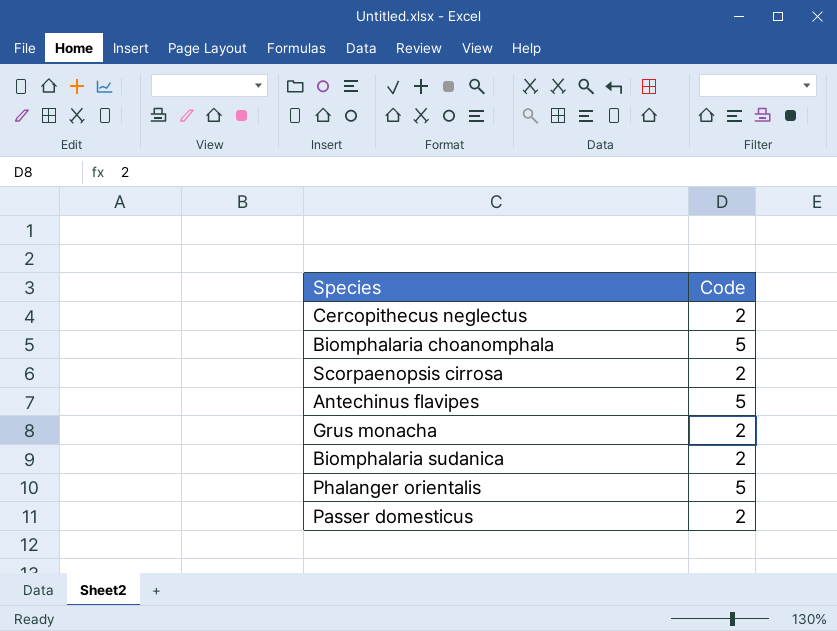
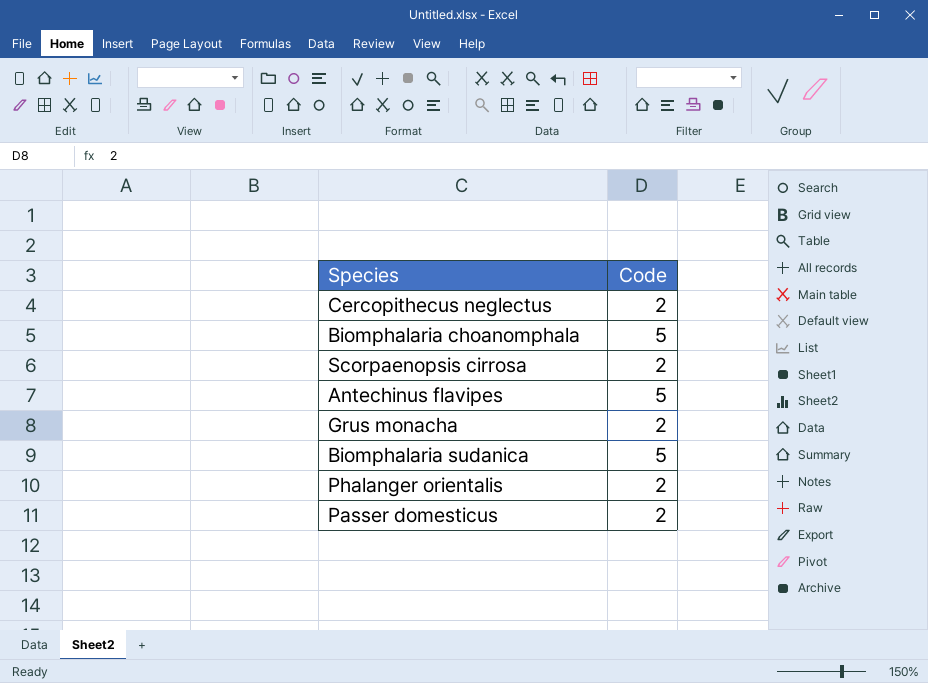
Biomphalaria sudanica | Code: 2 -> 5
Phalanger orientalis | Code: 5 -> 2

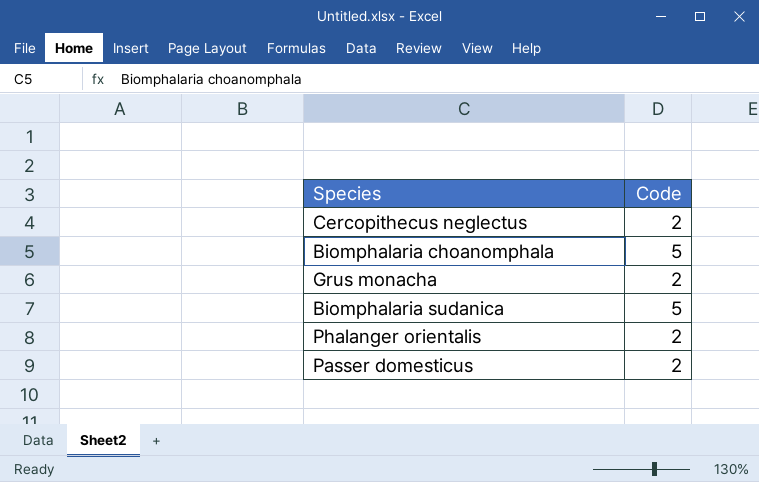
row Scorpaenopsis cirrosa: 2 -> none
row Antechinus flavipes: 5 -> none

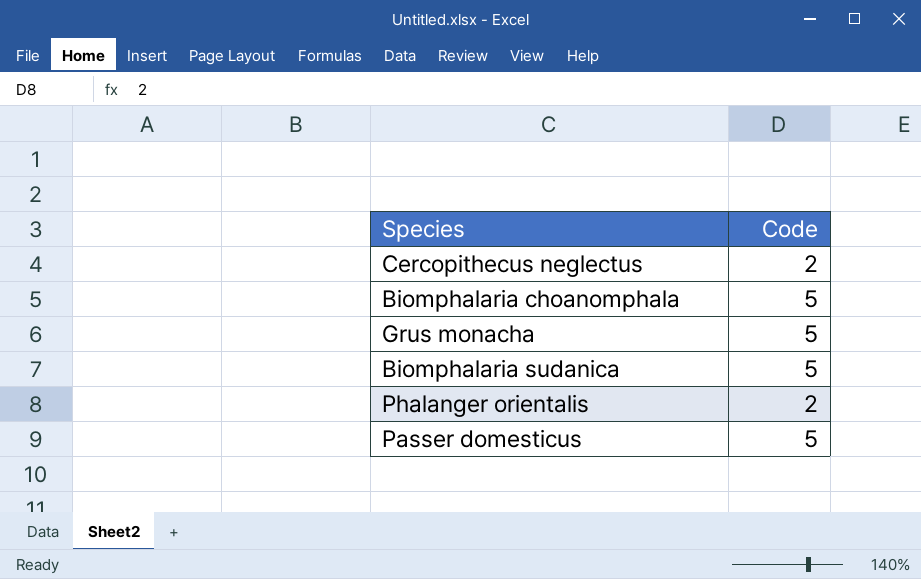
Grus monacha | Code: 2 -> 5
Passer domesticus | Code: 2 -> 5

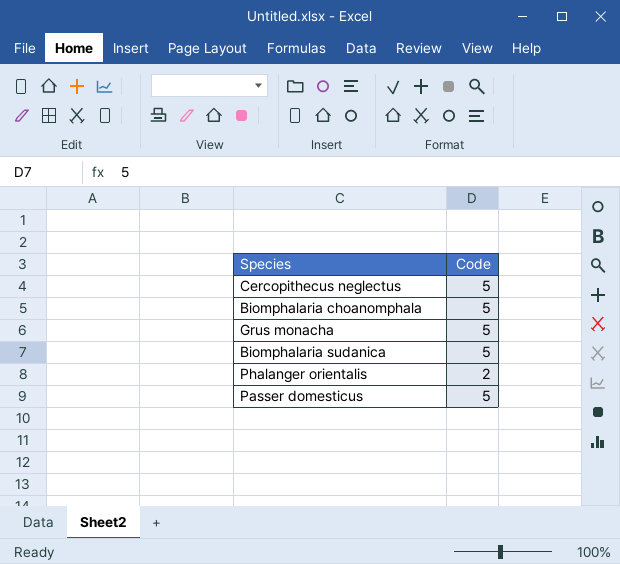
Cercopithecus neglectus | Code: 2 -> 5

